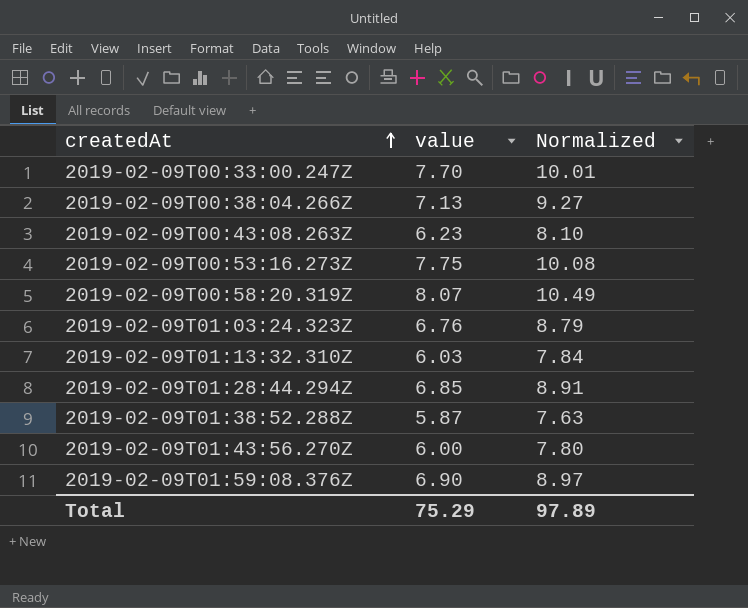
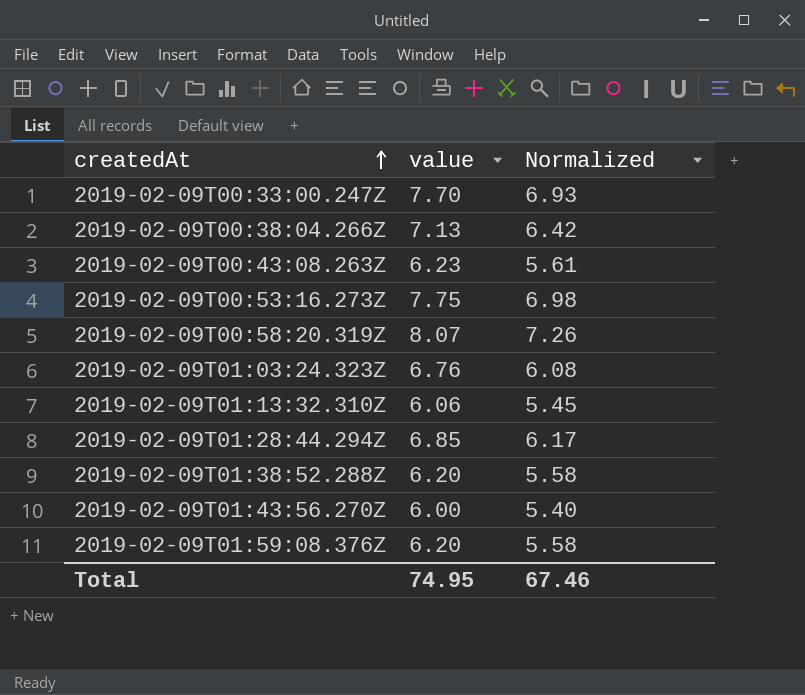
column Normalized | formula: [value] * 1.3 -> [value] * 0.9
2019-02-09T01:13:32.310Z | value: 6.03 -> 6.06
2019-02-09T01:38:52.288Z | value: 5.87 -> 6.20
2019-02-09T01:59:08.376Z | value: 6.90 -> 6.20
Total | value: 75.29 -> 74.95
Total | Normalized: 97.89 -> 67.46

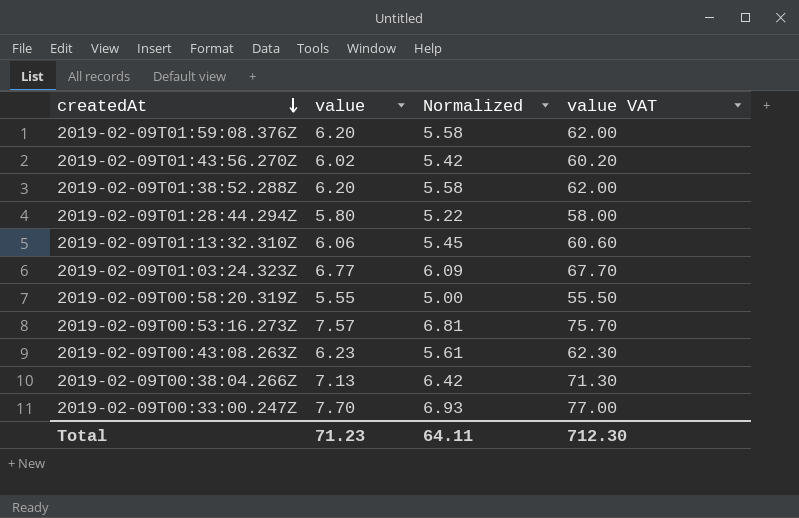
row order: createdAt ascending -> createdAt descending
column value VAT | formula: none -> [value] * 10
2019-02-09T01:43:56.270Z | value: 6.00 -> 6.02
2019-02-09T01:43:56.270Z | Normalized: 5.40 -> 5.42
2019-02-09T01:28:44.294Z | value: 6.85 -> 5.80
2019-02-09T01:28:44.294Z | Normalized: 6.17 -> 5.22
2019-02-09T01:03:24.323Z | value: 6.76 -> 6.77
2019-02-09T01:03:24.323Z | Normalized: 6.08 -> 6.09
2019-02-09T00:58:20.319Z | value: 8.07 -> 5.55
2019-02-09T00:58:20.319Z | Normalized: 7.26 -> 5.00
2019-02-09T00:53:16.273Z | value: 7.75 -> 7.57
2019-02-09T00:53:16.273Z | Normalized: 6.98 -> 6.81
Total | value: 74.95 -> 71.23
Total | Normalized: 67.46 -> 64.11

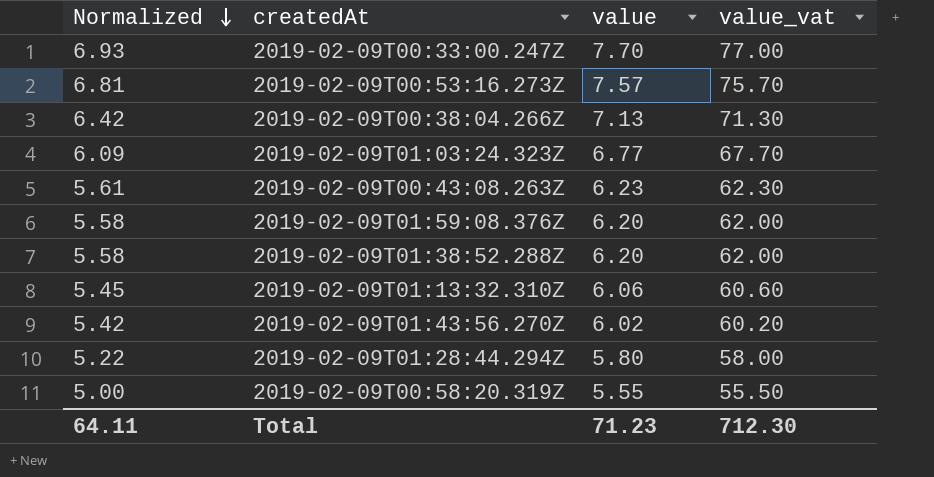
row order: createdAt descending -> Normalized descending
column Normalized | position: 3 -> 1
column name: value VAT -> value_vat

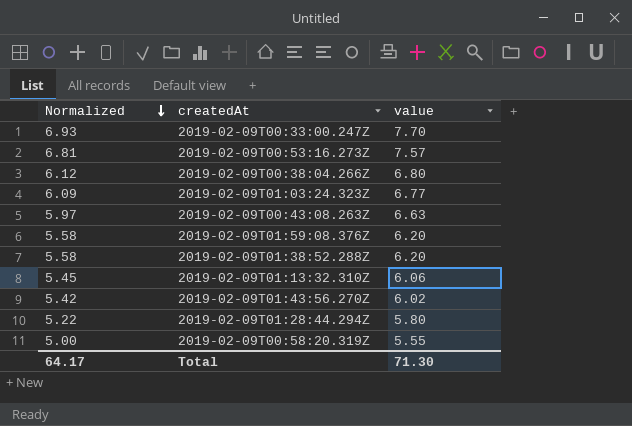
column value_vat | formula: [value] * 10 -> none
2019-02-09T00:38:04.266Z | Normalized: 6.42 -> 6.12
2019-02-09T00:38:04.266Z | value: 7.13 -> 6.80
2019-02-09T00:43:08.263Z | Normalized: 5.61 -> 5.97
2019-02-09T00:43:08.263Z | value: 6.23 -> 6.63
Total | Normalized: 64.11 -> 64.17
Total | value: 71.23 -> 71.30

